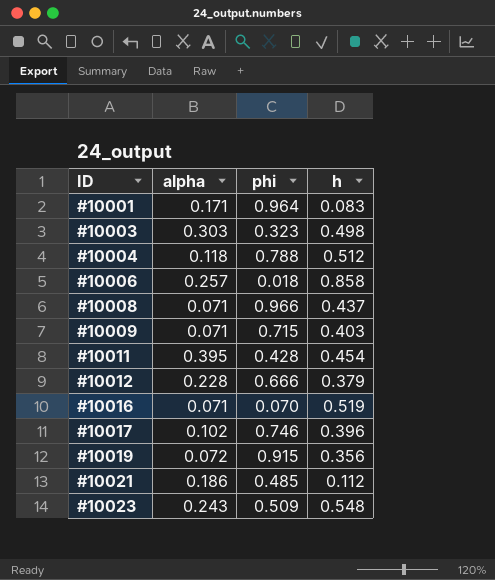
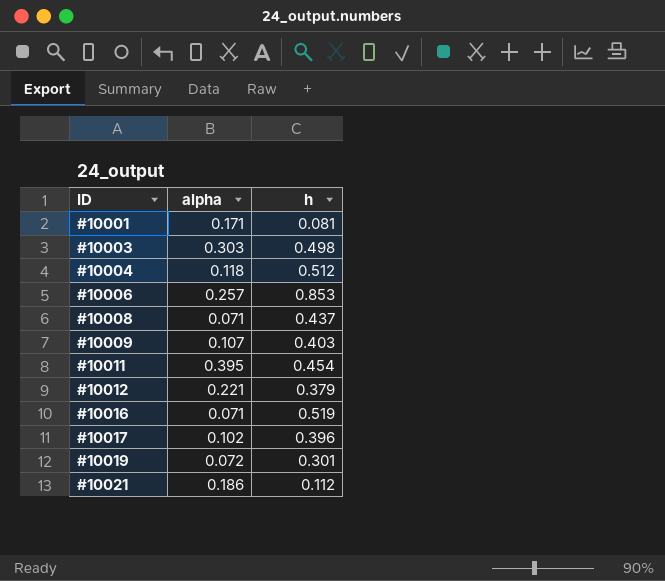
column phi | position: 3 -> none
row #10023: 0.243 | 0.509 | 0.548 -> none
#10001 | h: 0.083 -> 0.081
#10006 | h: 0.858 -> 0.853
#10009 | alpha: 0.071 -> 0.107
#10012 | alpha: 0.228 -> 0.221
#10019 | h: 0.356 -> 0.301

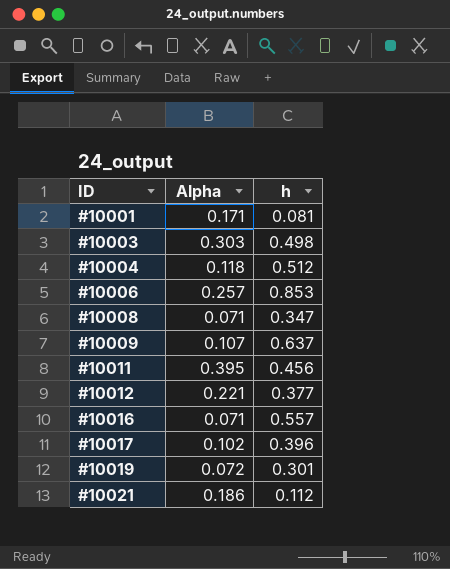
column name: alpha -> Alpha
#10008 | h: 0.437 -> 0.347
#10009 | h: 0.403 -> 0.637
#10011 | h: 0.454 -> 0.456
#10012 | h: 0.379 -> 0.377
#10016 | h: 0.519 -> 0.557

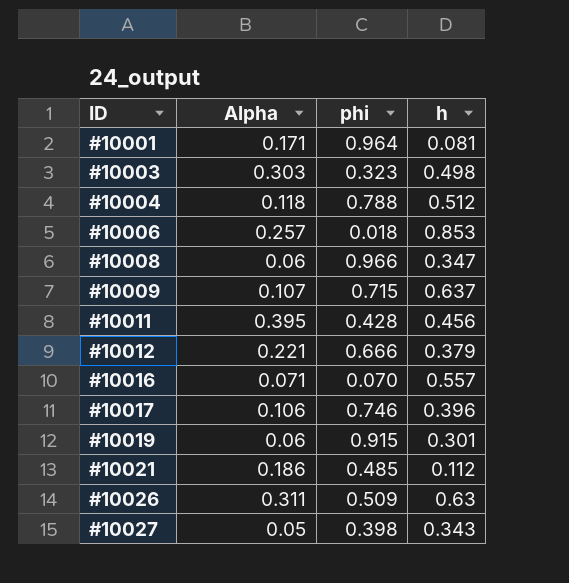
column phi | position: none -> 3
#10008 | Alpha: 0.071 -> 0.06
#10012 | h: 0.377 -> 0.379
#10017 | Alpha: 0.102 -> 0.106
#10019 | Alpha: 0.072 -> 0.06
row #10026: none -> 0.311 | 0.509 | 0.63
row #10027: none -> 0.05 | 0.398 | 0.343

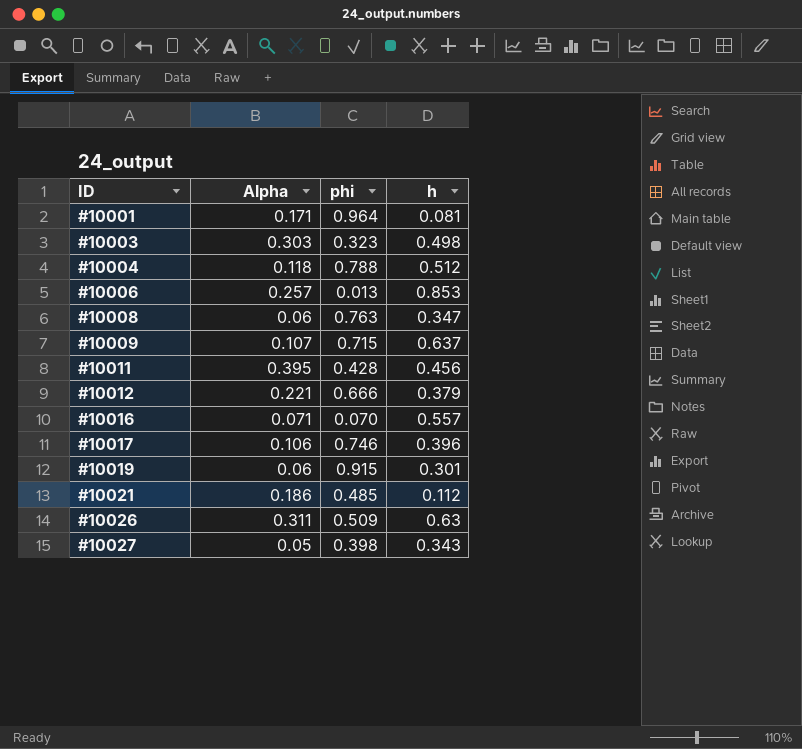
#10006 | phi: 0.018 -> 0.013
#10008 | phi: 0.966 -> 0.763

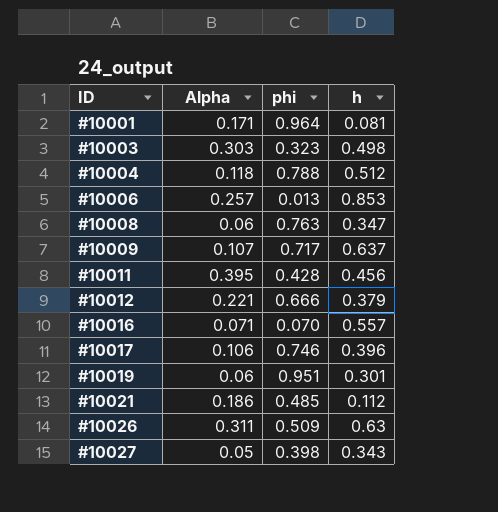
#10009 | phi: 0.715 -> 0.717
#10019 | phi: 0.915 -> 0.951

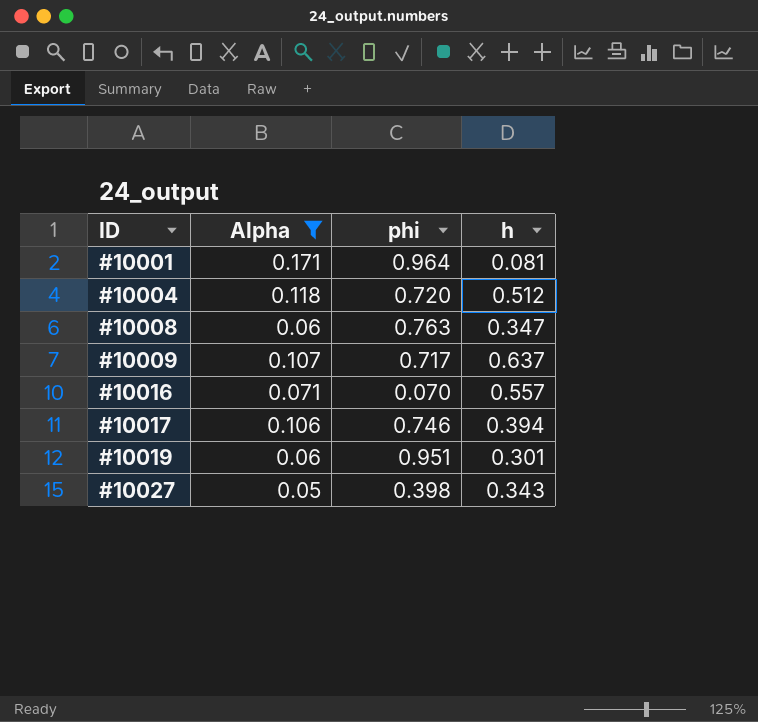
filter: none -> Alpha <= 0.171
#10004 | phi: 0.788 -> 0.720
#10017 | h: 0.396 -> 0.394

